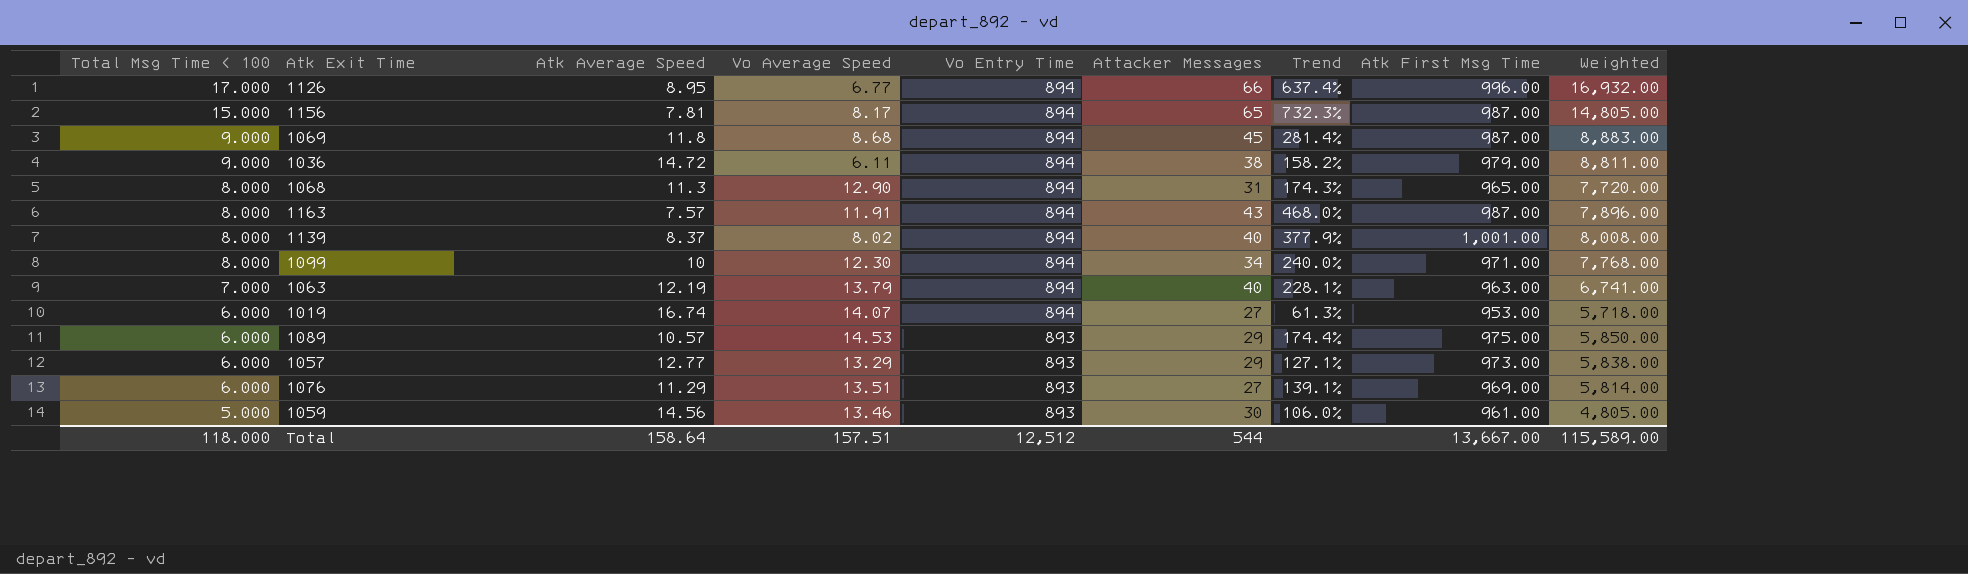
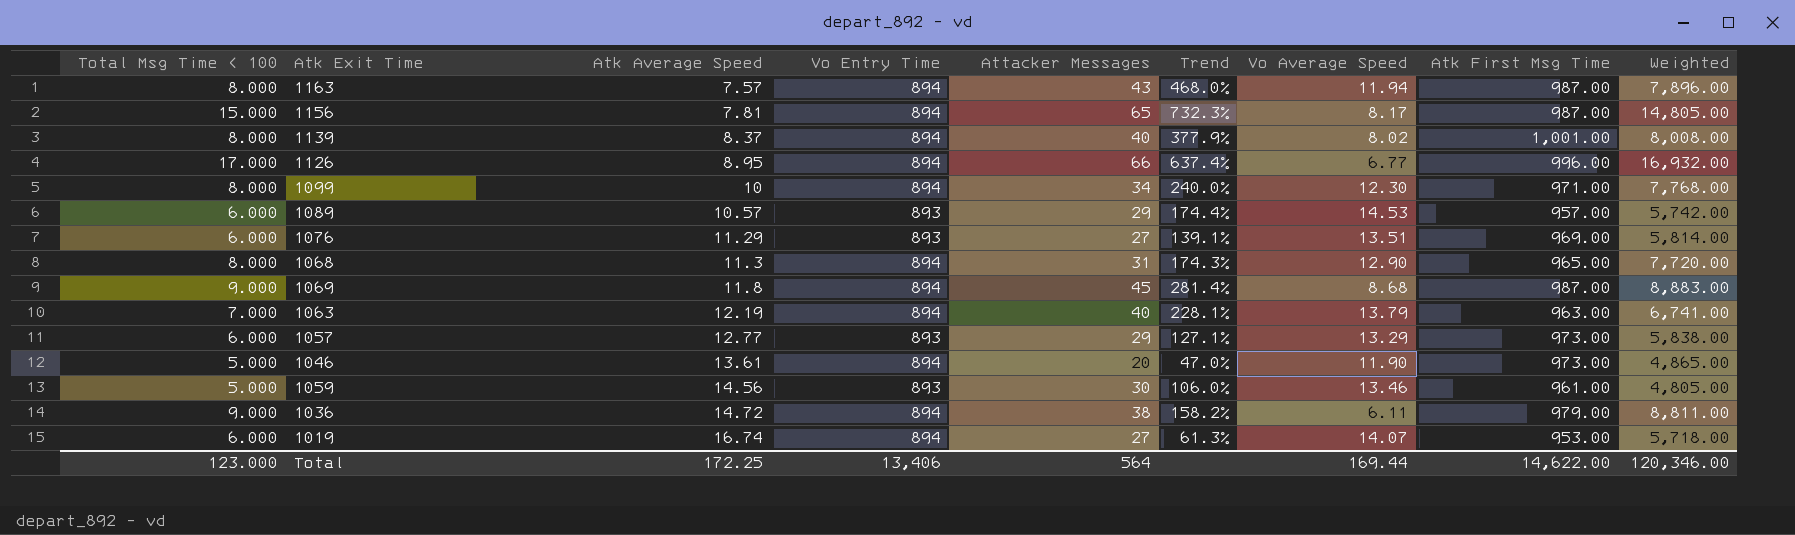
row order: Total Msg Time < 100 descending -> Atk Average Speed ascending
column Vo Average Speed | position: 4 -> 7
1163 | Vo Average Speed: 11.91 -> 11.94
1089 | Atk First Msg Time: 975.00 -> 957.00
1089 | Weighted: 5,850.00 -> 5,742.00
row 1046: none -> 5.000 | 13.61 | 894 | 20 | 47.0% | 11.90 | 973.00 | 4,865.00
Total | Total Msg Time < 100: 118.000 -> 123.000
Total | Atk Average Speed: 158.64 -> 172.25
Total | Vo Entry Time: 12,512 -> 13,406
Total | Attacker Messages: 544 -> 564
Total | Vo Average Speed: 157.51 -> 169.44
Total | Atk First Msg Time: 13,667.00 -> 14,622.00
Total | Weighted: 115,589.00 -> 120,346.00

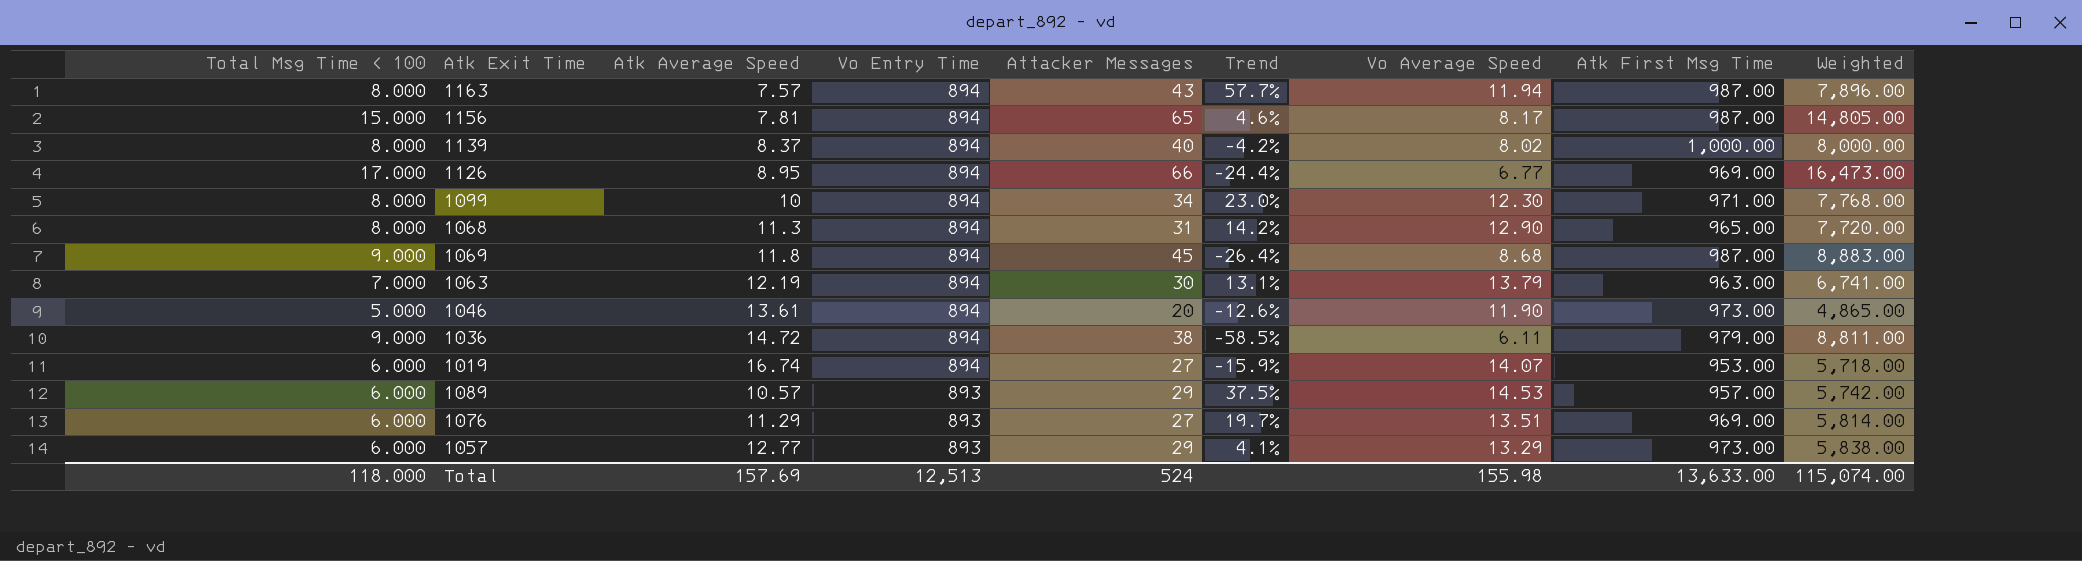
row order: Atk Average Speed ascending -> Vo Entry Time descending
column Trend | formula: ([Attacker Messages] - [Atk Average Speed]) / [Atk Average Speed] -> ([Vo Average Speed] - [Atk Average Speed]) / [Atk Average Speed]
row 1059: 5.000 | 14.56 | 893 | 30 | 106.0% | 13.46 | 961.00 | 4,805.00 -> none
1139 | Atk First Msg Time: 1,001.00 -> 1,000.00
1139 | Weighted: 8,008.00 -> 8,000.00
1126 | Atk First Msg Time: 996.00 -> 969.00
1126 | Weighted: 16,932.00 -> 16,473.00
1063 | Attacker Messages: 40 -> 30
Total | Total Msg Time < 100: 123.000 -> 118.000
Total | Atk Average Speed: 172.25 -> 157.69
Total | Vo Entry Time: 13,406 -> 12,513
Total | Attacker Messages: 564 -> 524
Total | Vo Average Speed: 169.44 -> 155.98
Total | Atk First Msg Time: 14,622.00 -> 13,633.00
Total | Weighted: 120,346.00 -> 115,074.00

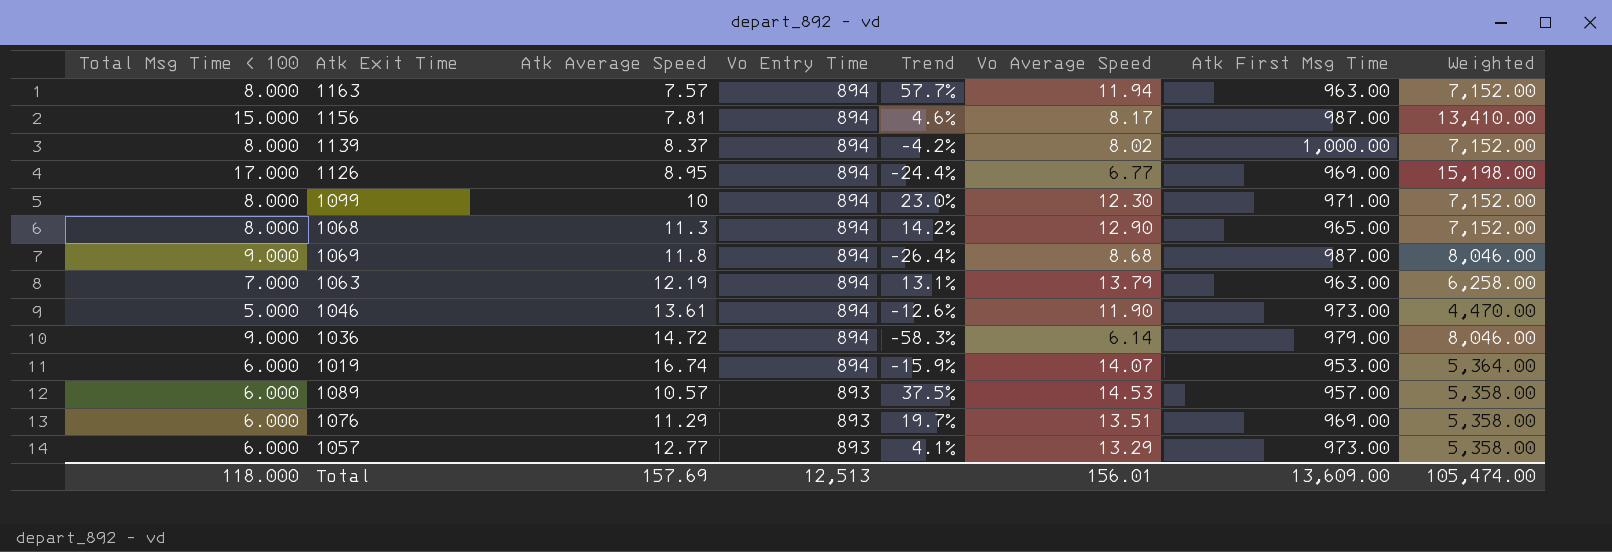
column Attacker Messages | position: 5 -> none
column Weighted | formula: [Total Msg Time < 100] * [Atk First Msg Time] -> [Total Msg Time < 100] * [Vo Entry Time]
1163 | Atk First Msg Time: 987.00 -> 963.00
1036 | Trend: -58.5% -> -58.3%
1036 | Vo Average Speed: 6.11 -> 6.14
Total | Vo Average Speed: 155.98 -> 156.01
Total | Atk First Msg Time: 13,633.00 -> 13,609.00
Total | Weighted: 115,074.00 -> 105,474.00

